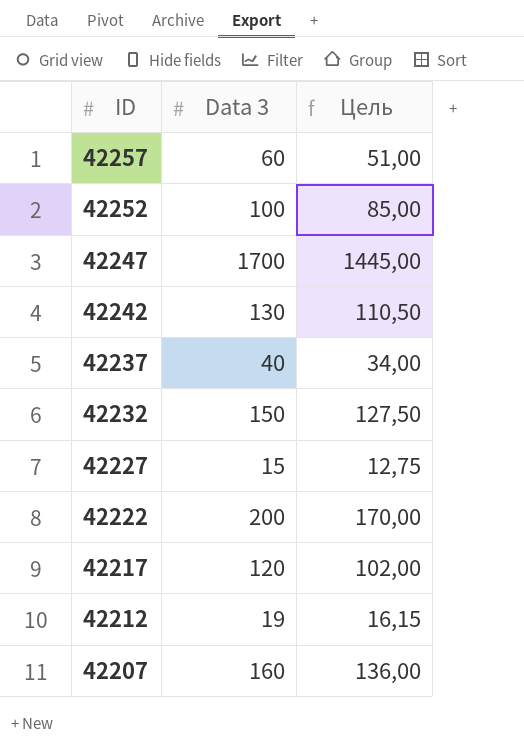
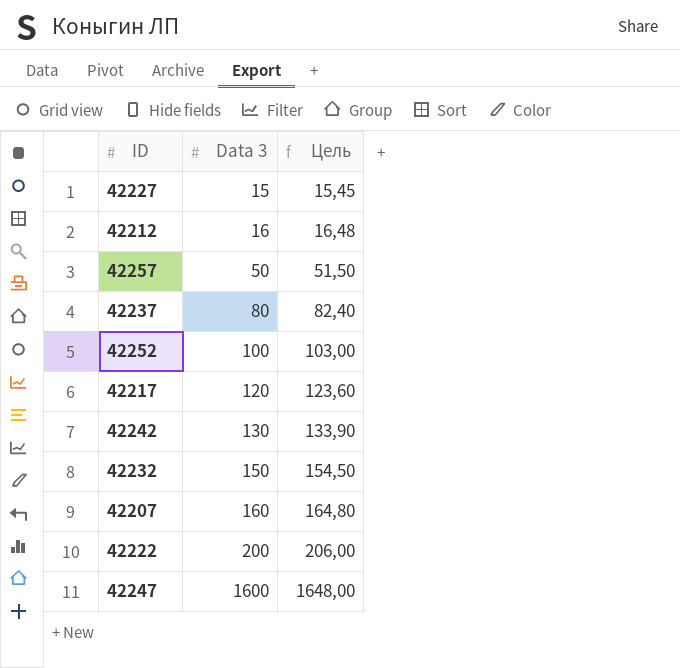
row order: ID descending -> Data 3 ascending
column Цель | formula: [Data 3] * 0,85 -> [Data 3] * 1,03
42212 | Data 3: 19 -> 16
42257 | Data 3: 60 -> 50
42237 | Data 3: 40 -> 80
42247 | Data 3: 1700 -> 1600

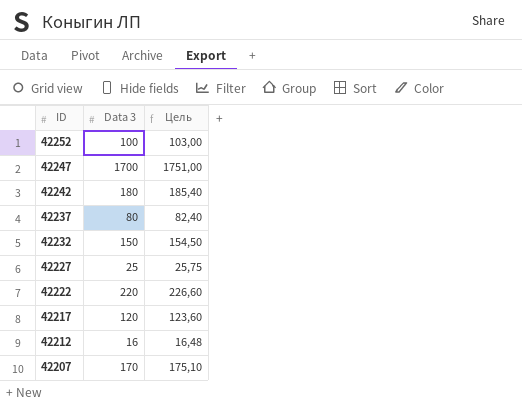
row order: Data 3 ascending -> ID descending
row 42257: 50 | 51,50 -> none
42247 | Data 3: 1600 -> 1700
42247 | Цель: 1648,00 -> 1751,00
42242 | Data 3: 130 -> 180
42242 | Цель: 133,90 -> 185,40
42227 | Data 3: 15 -> 25
42227 | Цель: 15,45 -> 25,75
42222 | Data 3: 200 -> 220
42222 | Цель: 206,00 -> 226,60
42207 | Data 3: 160 -> 170
42207 | Цель: 164,80 -> 175,10

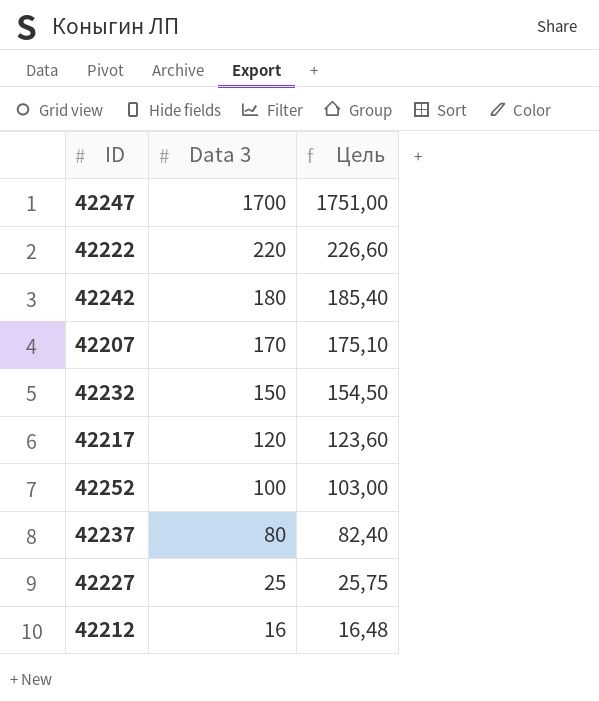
row order: ID descending -> Data 3 descending

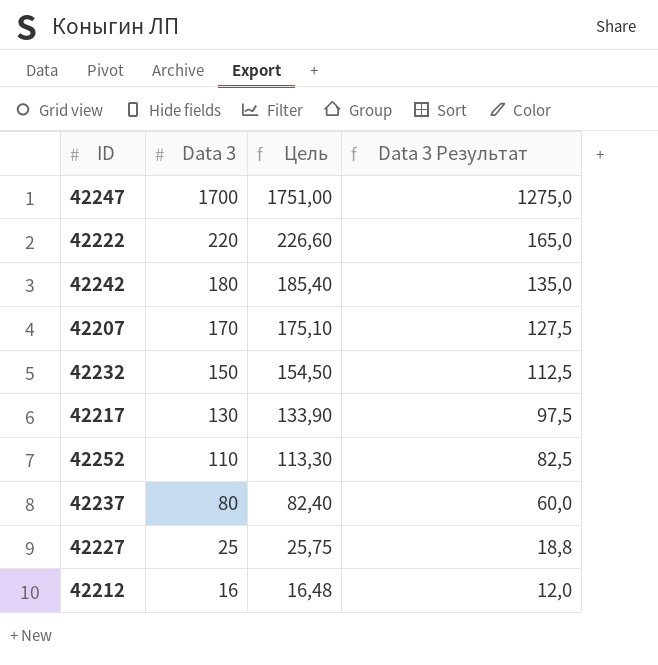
column Data 3 Результат | formula: none -> [Data 3] * 0,75
42217 | Data 3: 120 -> 130
42217 | Цель: 123,60 -> 133,90
42252 | Data 3: 100 -> 110
42252 | Цель: 103,00 -> 113,30

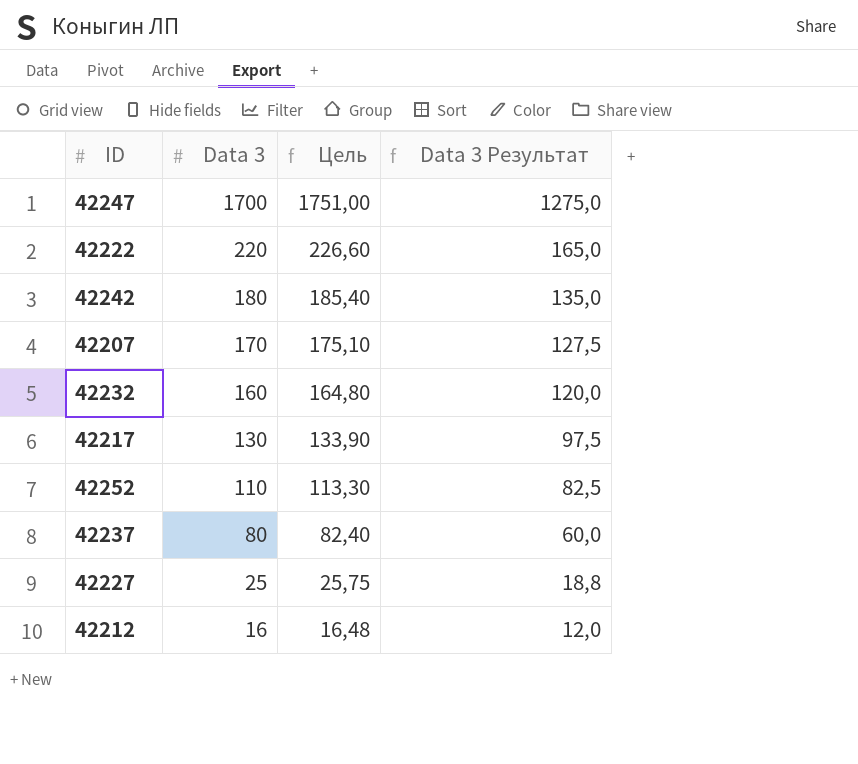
42232 | Data 3: 150 -> 160
42232 | Цель: 154,50 -> 164,80
42232 | Data 3 Результат: 112,5 -> 120,0

